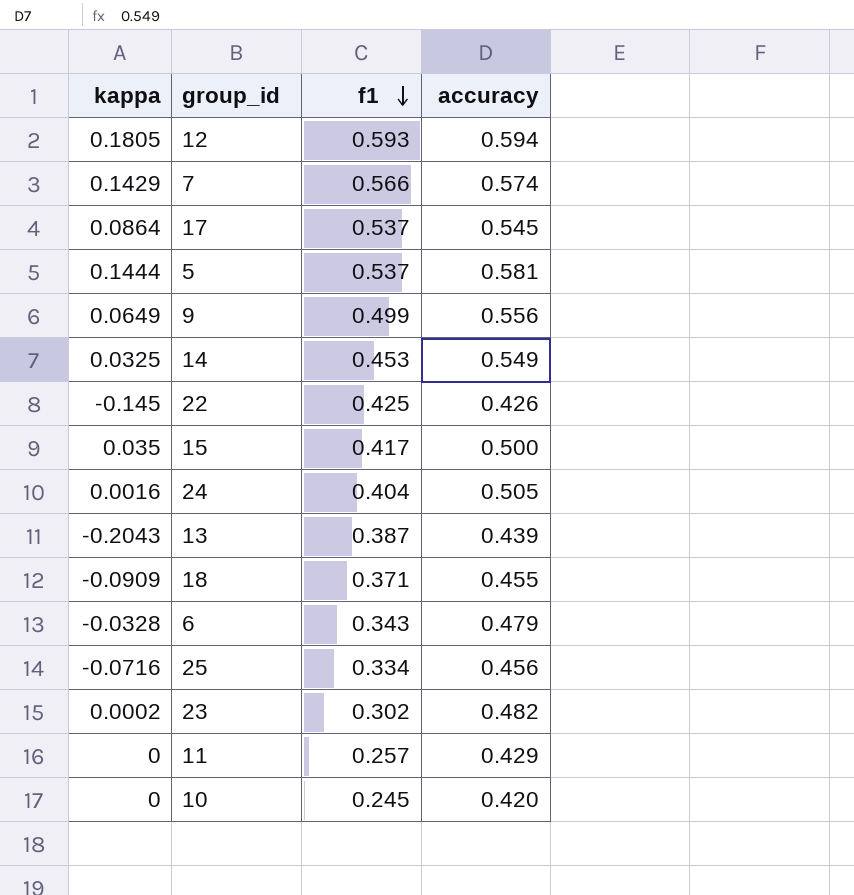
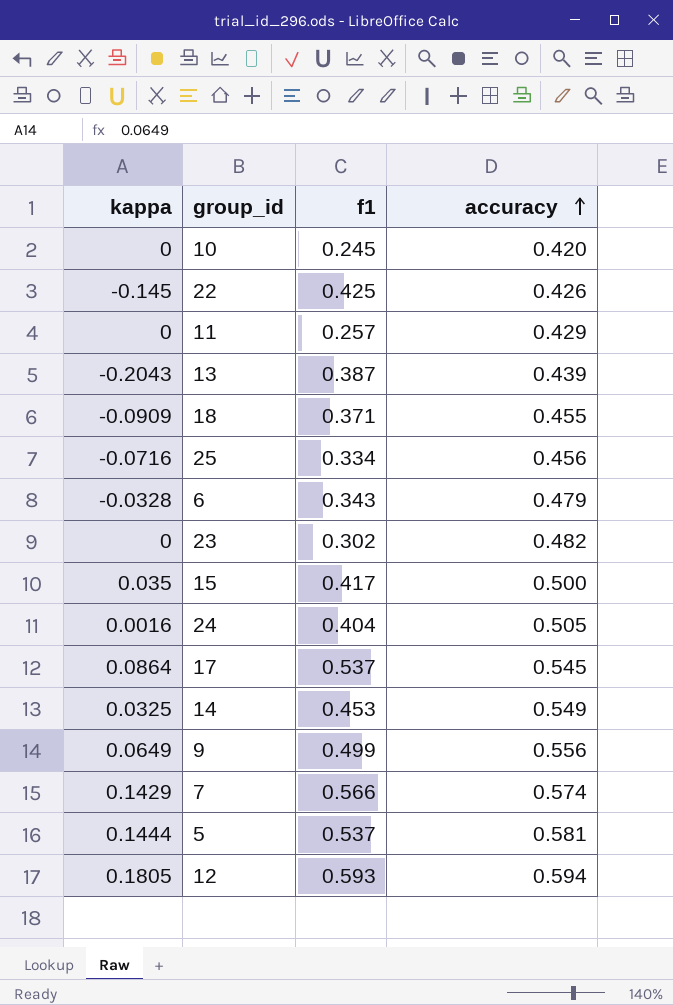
row order: f1 descending -> accuracy ascending
23 | kappa: 0.0002 -> 0

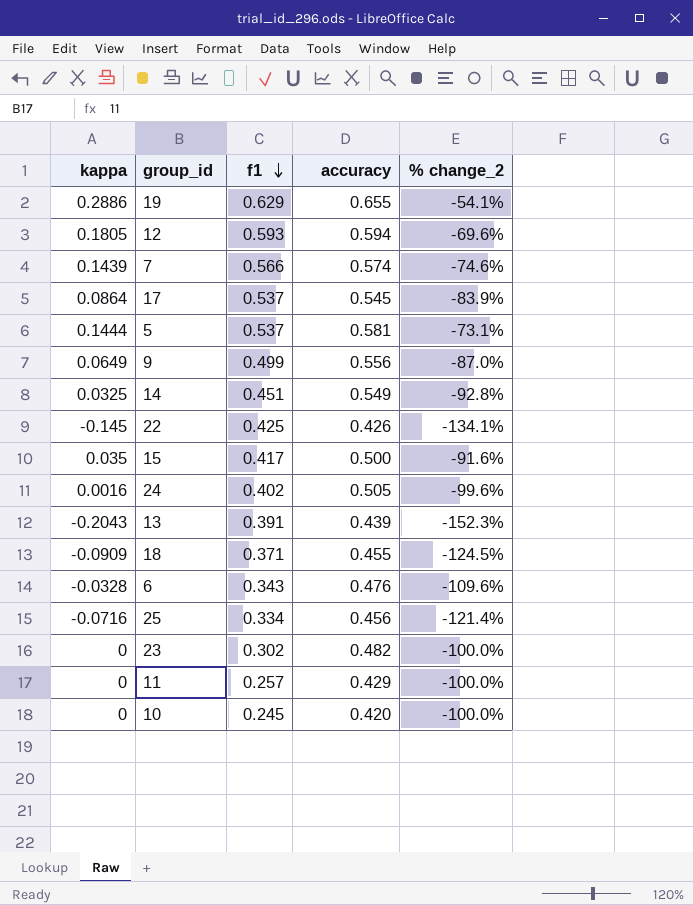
row order: accuracy ascending -> f1 descending
column % change_2 | formula: none -> ([kappa] - [f1]) / [f1]
row 19: none -> 0.2886 | 0.629 | 0.655 | -54.1%
7 | kappa: 0.1429 -> 0.1439
14 | f1: 0.453 -> 0.451
24 | f1: 0.404 -> 0.402
13 | f1: 0.387 -> 0.391
6 | accuracy: 0.479 -> 0.476

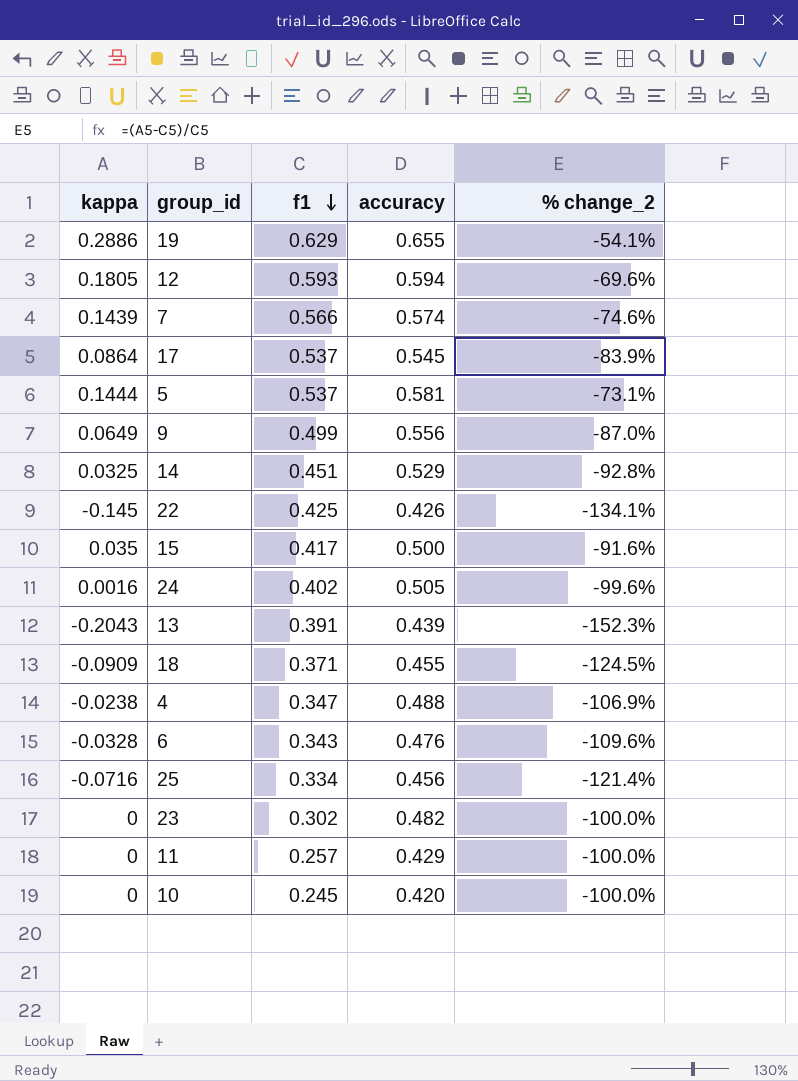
14 | accuracy: 0.549 -> 0.529
row 4: none -> -0.0238 | 0.347 | 0.488 | -106.9%

